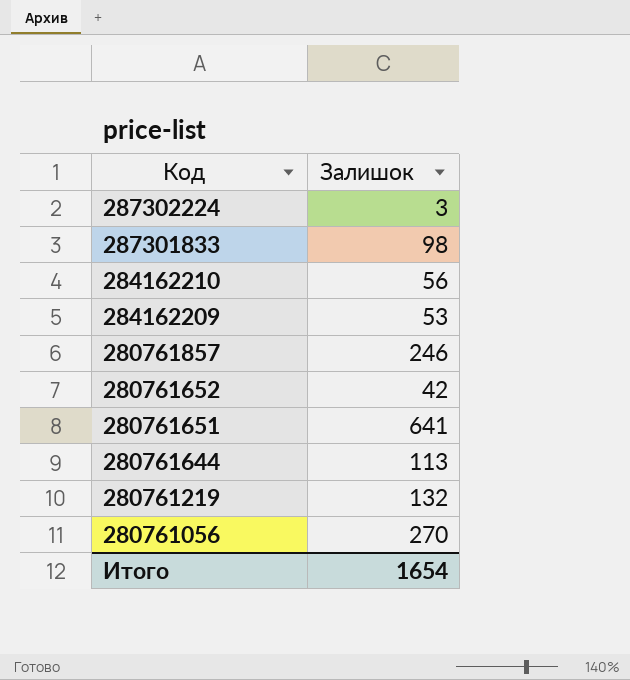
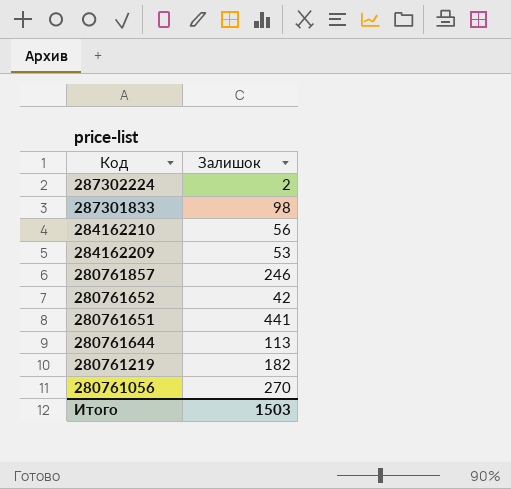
287302224 | Залишок: 3 -> 2
280761651 | Залишок: 641 -> 441
280761219 | Залишок: 132 -> 182
Итого | Залишок: 1654 -> 1503

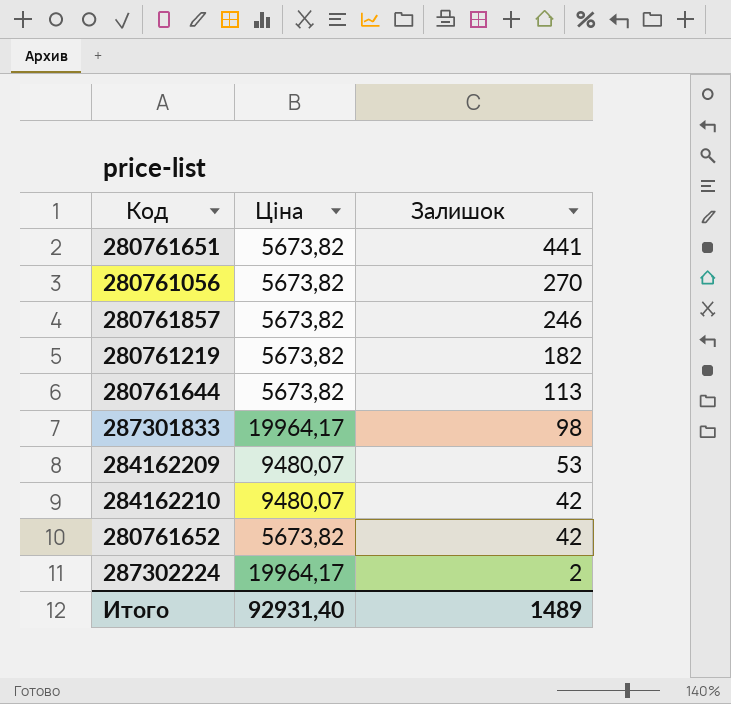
row order: Код descending -> Залишок descending
column Ціна | position: none -> 2
284162210 | Залишок: 56 -> 42
Итого | Залишок: 1503 -> 1489

